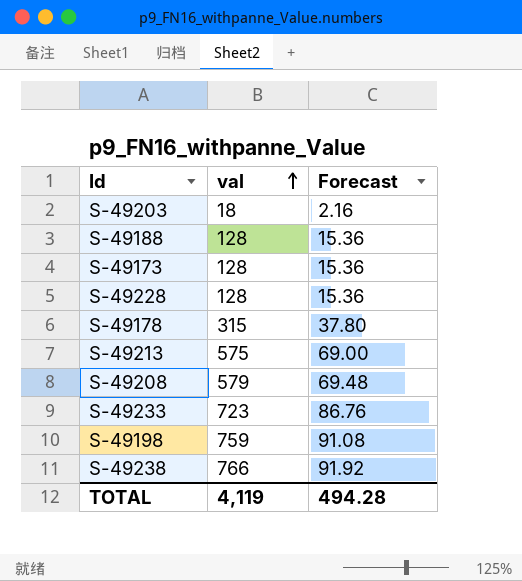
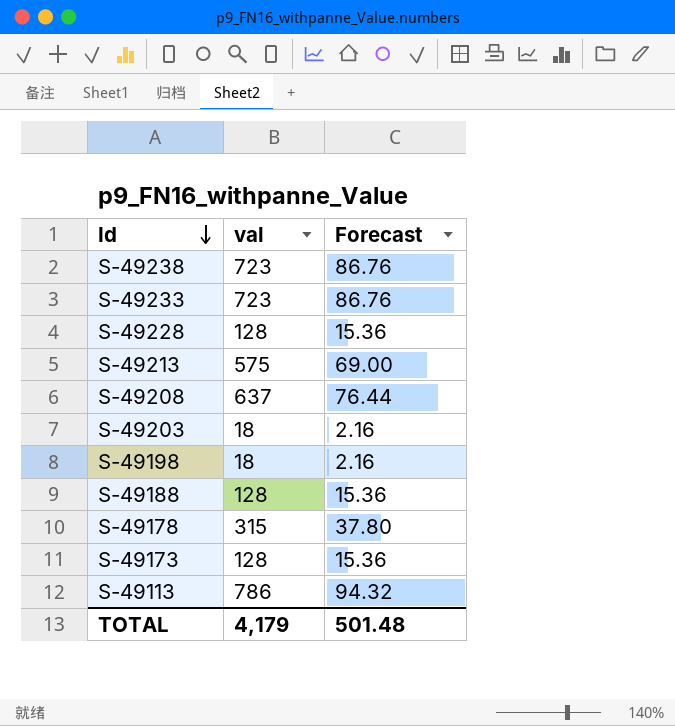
row order: val ascending -> Id descending
S-49238 | val: 766 -> 723
S-49238 | Forecast: 91.92 -> 86.76
S-49208 | val: 579 -> 637
S-49208 | Forecast: 69.48 -> 76.44
S-49198 | val: 759 -> 18
S-49198 | Forecast: 91.08 -> 2.16
row S-49113: none -> 786 | 94.32
TOTAL | val: 4,119 -> 4,179
TOTAL | Forecast: 494.28 -> 501.48

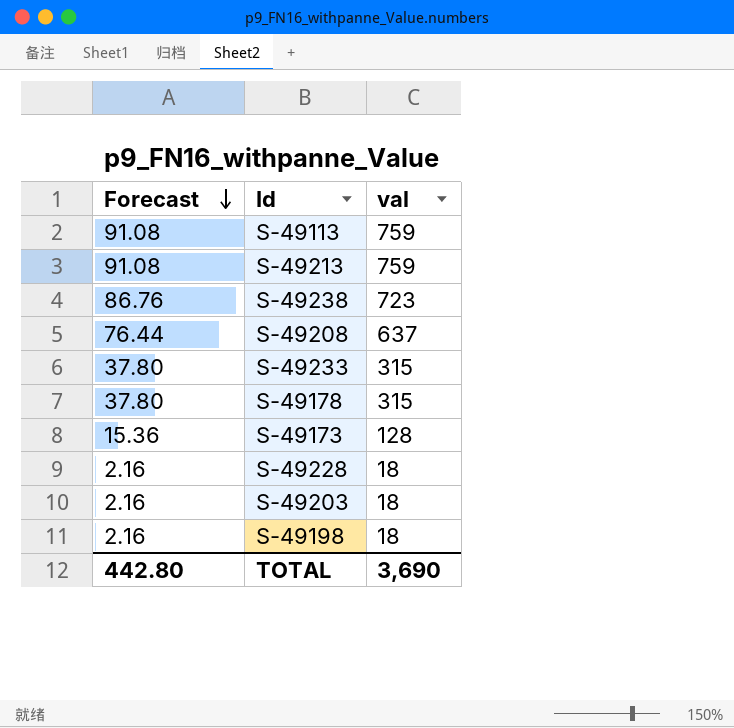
row order: Id descending -> Forecast descending
column Forecast | position: 3 -> 1
row S-49188: 128 | 15.36 -> none
S-49113 | Forecast: 94.32 -> 91.08
S-49113 | val: 786 -> 759
S-49213 | Forecast: 69.00 -> 91.08
S-49213 | val: 575 -> 759
S-49233 | Forecast: 86.76 -> 37.80
S-49233 | val: 723 -> 315
S-49228 | Forecast: 15.36 -> 2.16
S-49228 | val: 128 -> 18
TOTAL | Forecast: 501.48 -> 442.80
TOTAL | val: 4,179 -> 3,690

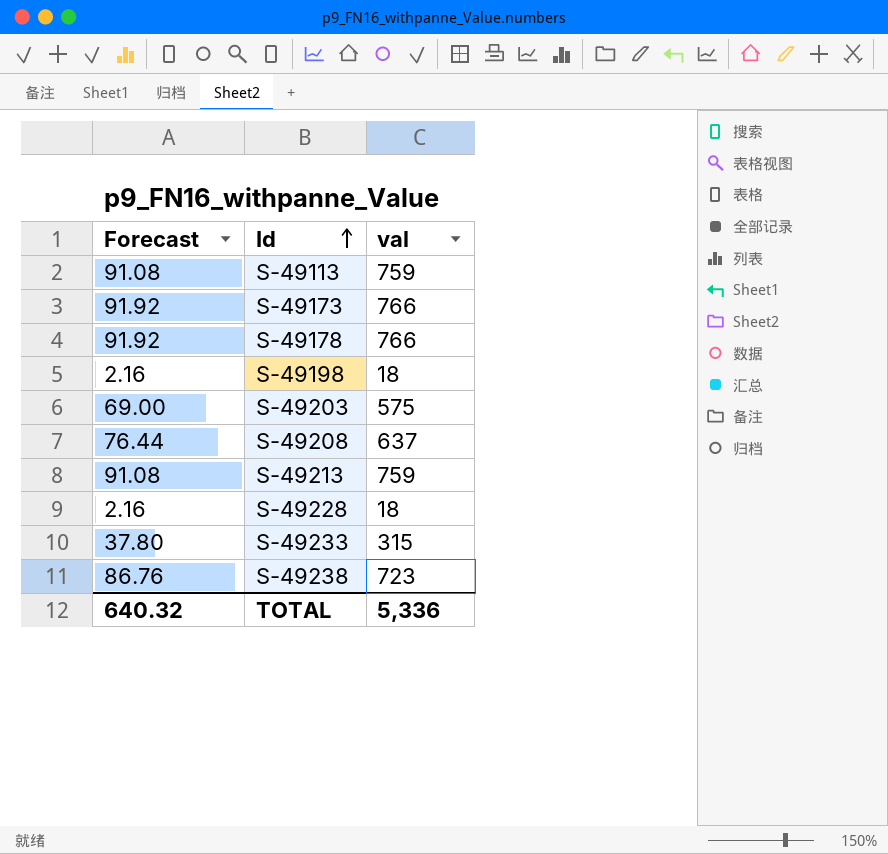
row order: Forecast descending -> Id ascending
S-49173 | Forecast: 15.36 -> 91.92
S-49173 | val: 128 -> 766
S-49178 | Forecast: 37.80 -> 91.92
S-49178 | val: 315 -> 766
S-49203 | Forecast: 2.16 -> 69.00
S-49203 | val: 18 -> 575
TOTAL | Forecast: 442.80 -> 640.32
TOTAL | val: 3,690 -> 5,336

